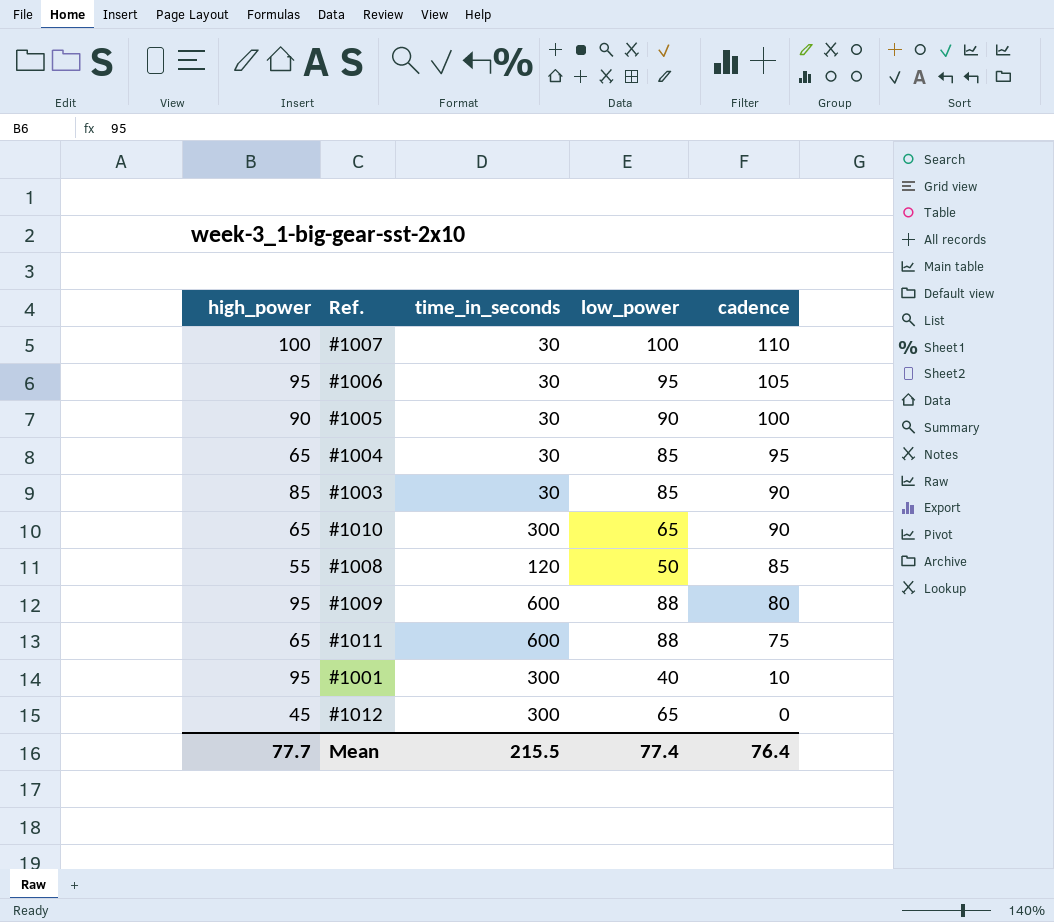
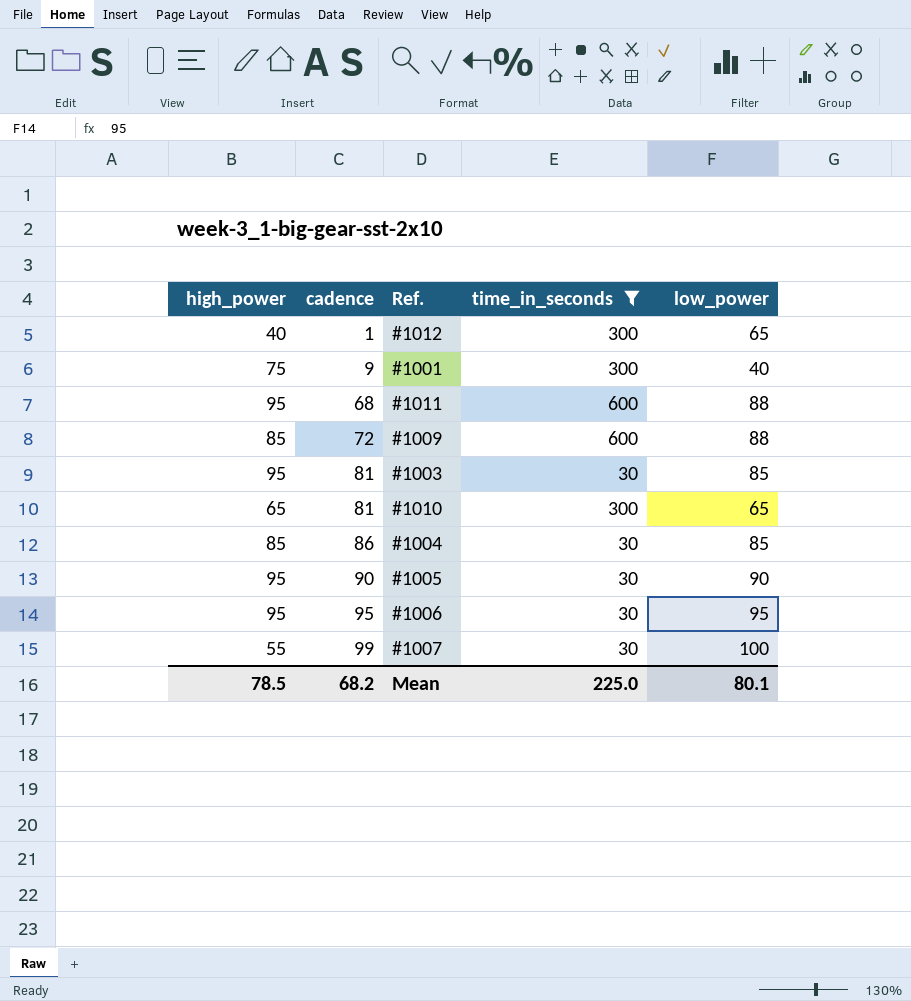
filter: none -> time_in_seconds != 120
row order: cadence descending -> cadence ascending
column cadence | position: 5 -> 2
#1012 | high_power: 45 -> 40
#1012 | cadence: 0 -> 1
#1001 | high_power: 95 -> 75
#1001 | cadence: 10 -> 9
#1011 | high_power: 65 -> 95
#1011 | cadence: 75 -> 68
#1009 | high_power: 95 -> 85
#1009 | cadence: 80 -> 72
#1003 | high_power: 85 -> 95
#1003 | cadence: 90 -> 81
#1010 | cadence: 90 -> 81
#1004 | high_power: 65 -> 85
#1004 | cadence: 95 -> 86
#1005 | high_power: 90 -> 95
#1005 | cadence: 100 -> 90
#1006 | cadence: 105 -> 95
#1007 | high_power: 100 -> 55
#1007 | cadence: 110 -> 99
Mean | high_power: 77.7 -> 78.5
Mean | cadence: 76.4 -> 68.2
Mean | time_in_seconds: 215.5 -> 225.0
Mean | low_power: 77.4 -> 80.1

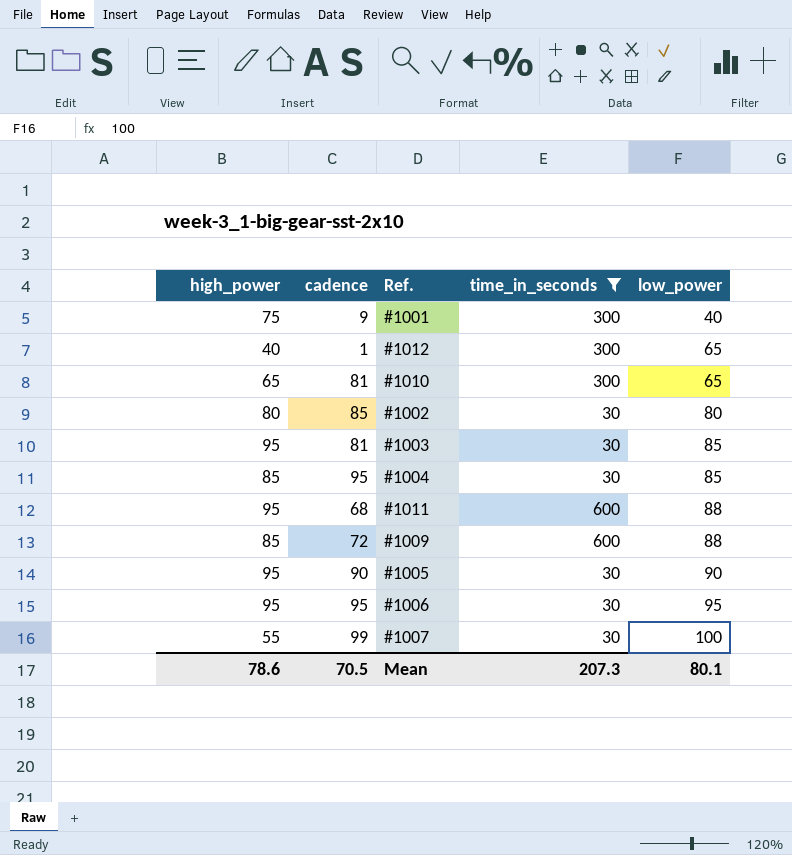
row order: cadence ascending -> low_power ascending
row #1002: none -> 80 | 85 | 30 | 80
#1004 | cadence: 86 -> 95
Mean | high_power: 78.5 -> 78.6
Mean | cadence: 68.2 -> 70.5
Mean | time_in_seconds: 225.0 -> 207.3

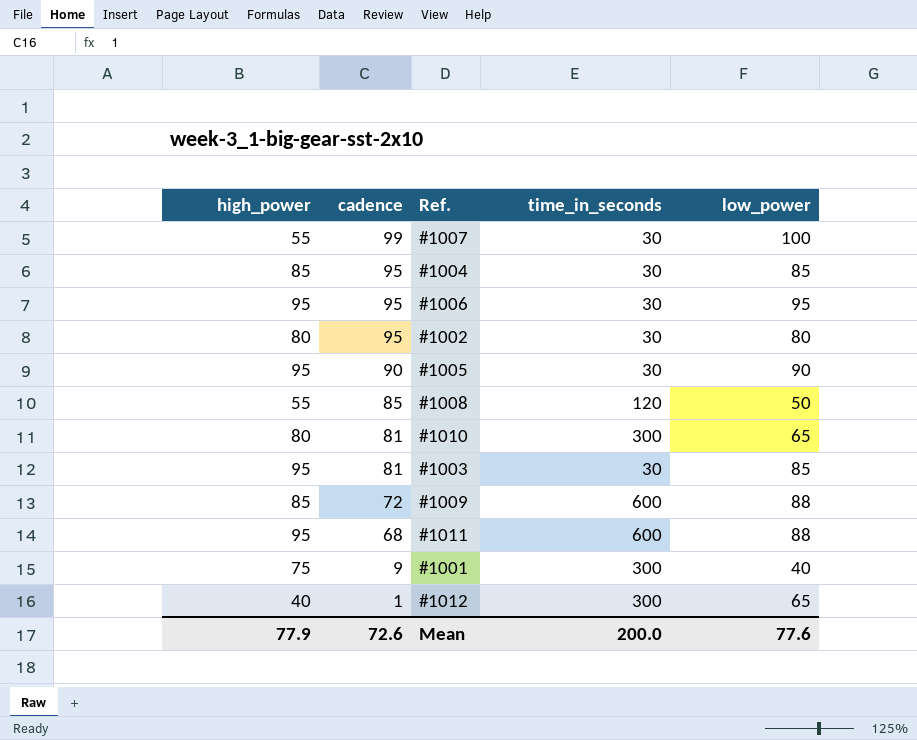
filter: time_in_seconds != 120 -> none
row order: low_power ascending -> cadence descending
#1002 | cadence: 85 -> 95
#1010 | high_power: 65 -> 80
Mean | high_power: 78.6 -> 77.9
Mean | cadence: 70.5 -> 72.6
Mean | time_in_seconds: 207.3 -> 200.0
Mean | low_power: 80.1 -> 77.6

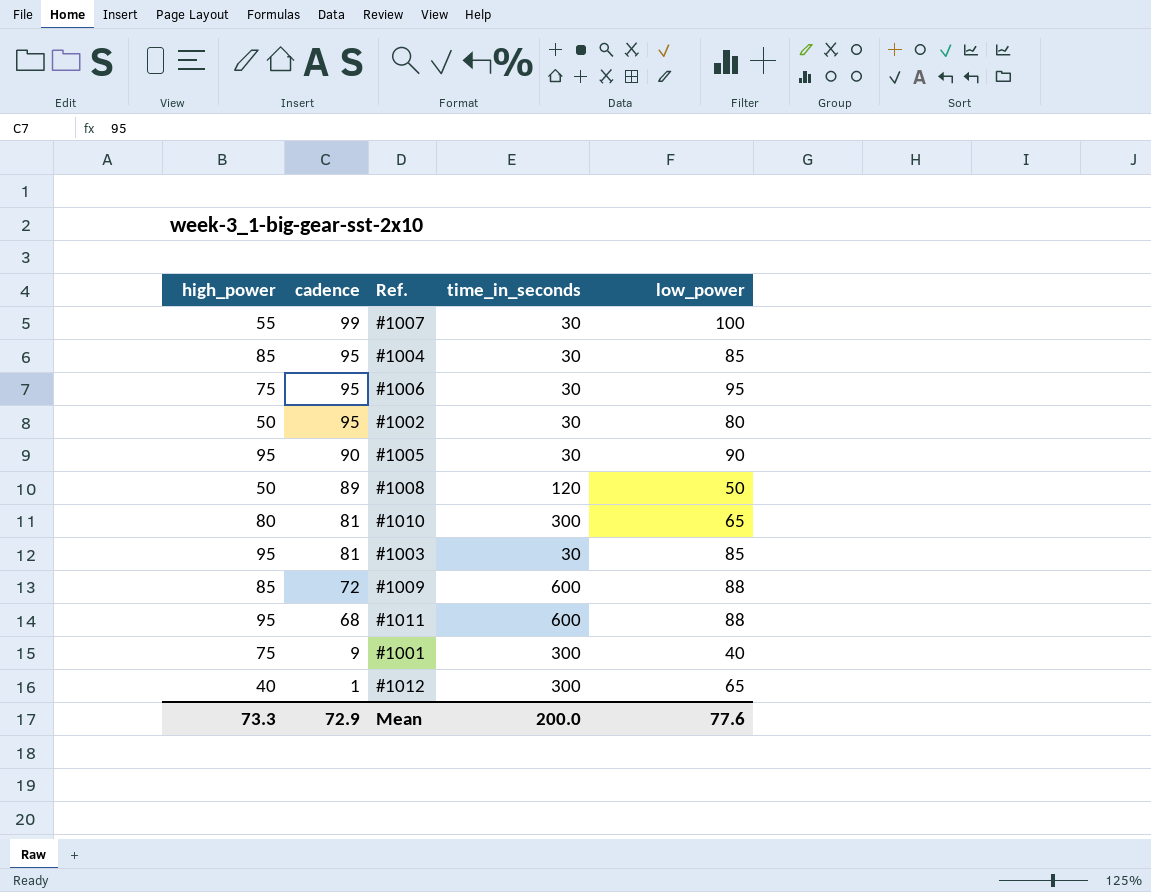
#1006 | high_power: 95 -> 75
#1002 | high_power: 80 -> 50
#1008 | high_power: 55 -> 50
#1008 | cadence: 85 -> 89
Mean | high_power: 77.9 -> 73.3
Mean | cadence: 72.6 -> 72.9

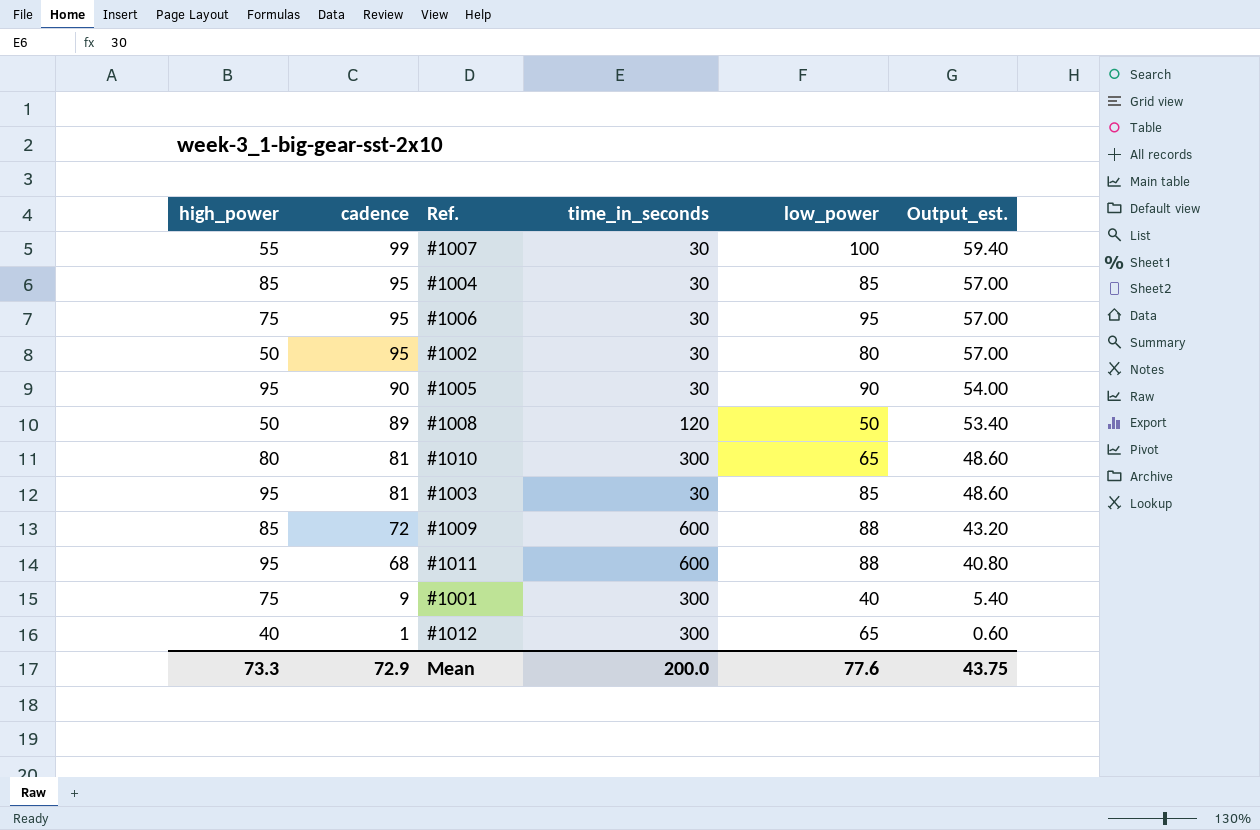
column Output_est. | formula: none -> [cadence] * 0.6

